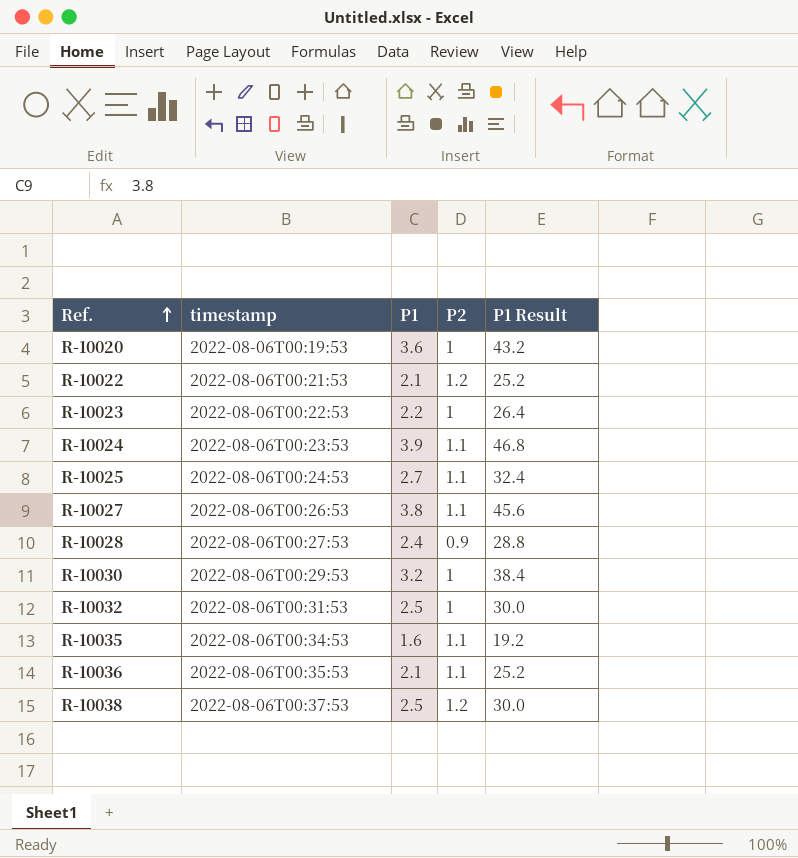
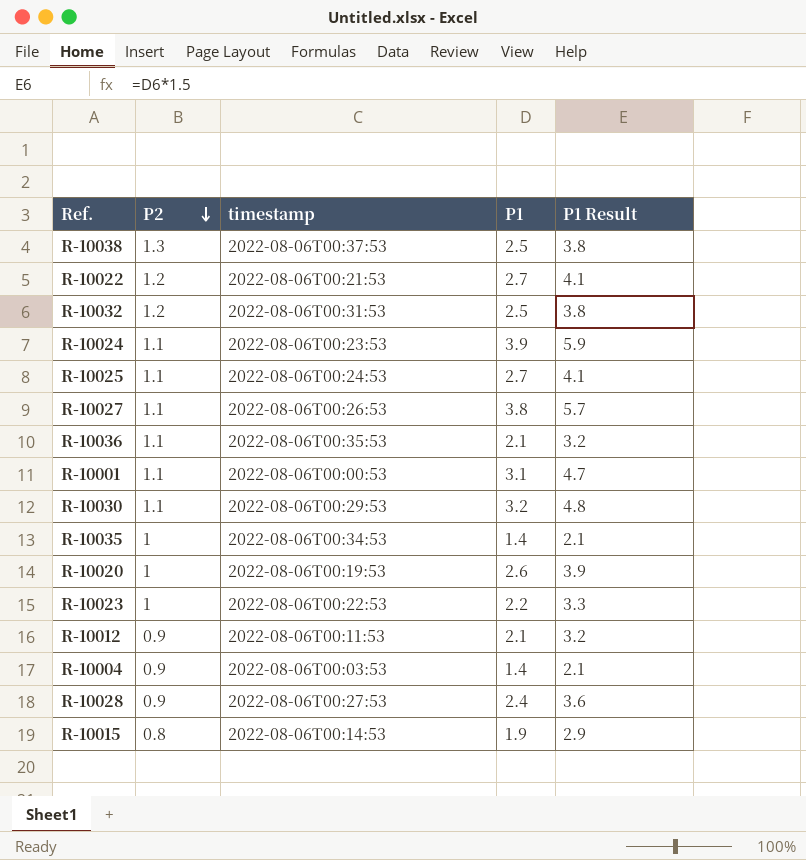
row order: Ref. ascending -> P2 descending
column P2 | position: 4 -> 2
column P1 Result | formula: [P1] * 12 -> [P1] * 1.5
R-10038 | P2: 1.2 -> 1.3
R-10022 | P1: 2.1 -> 2.7
R-10032 | P2: 1 -> 1.2
row R-10001: none -> 1.1 | 2022-08-06T00:00:53 | 3.1 | 4.7
R-10030 | P2: 1 -> 1.1
R-10035 | P2: 1.1 -> 1
R-10035 | P1: 1.6 -> 1.4
R-10020 | P1: 3.6 -> 2.6
row R-10012: none -> 0.9 | 2022-08-06T00:11:53 | 2.1 | 3.2
row R-10004: none -> 0.9 | 2022-08-06T00:03:53 | 1.4 | 2.1
row R-10015: none -> 0.8 | 2022-08-06T00:14:53 | 1.9 | 2.9

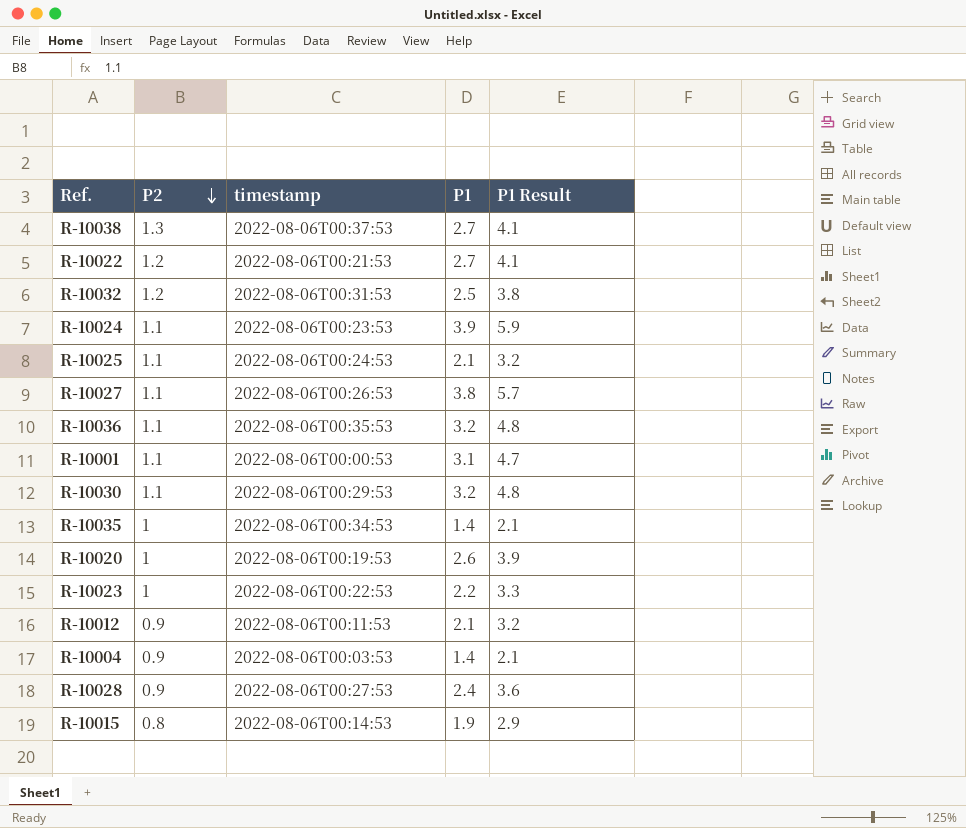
R-10038 | P1: 2.5 -> 2.7
R-10038 | P1 Result: 3.8 -> 4.1
R-10025 | P1: 2.7 -> 2.1
R-10025 | P1 Result: 4.1 -> 3.2
R-10036 | P1: 2.1 -> 3.2
R-10036 | P1 Result: 3.2 -> 4.8

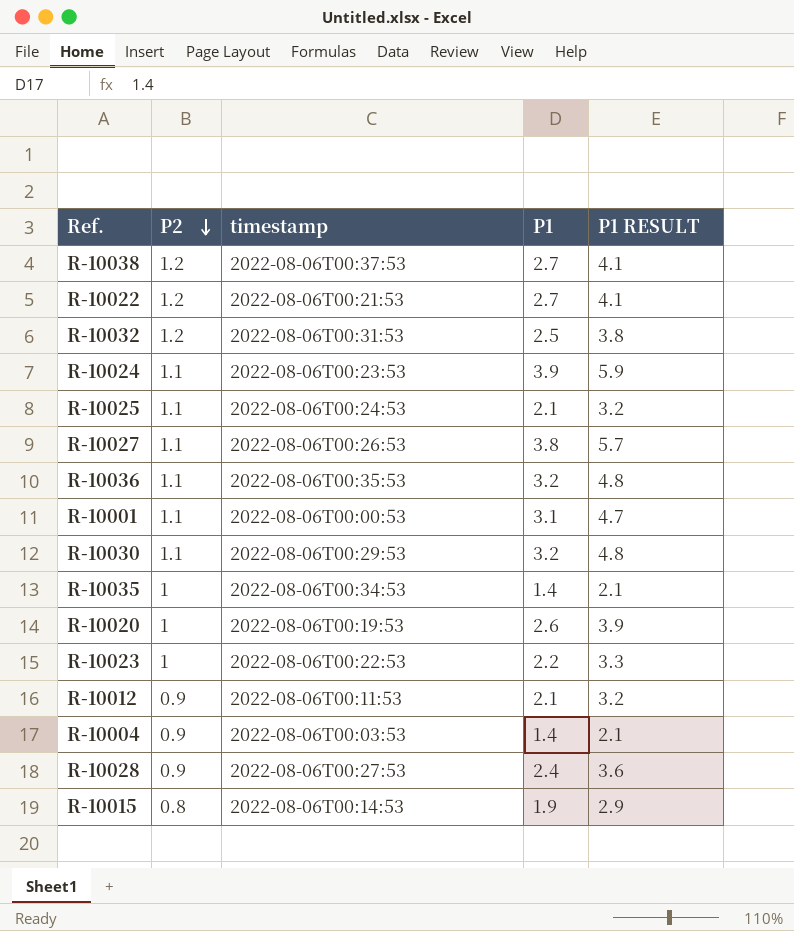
column name: P1 Result -> P1 RESULT
R-10038 | P2: 1.3 -> 1.2

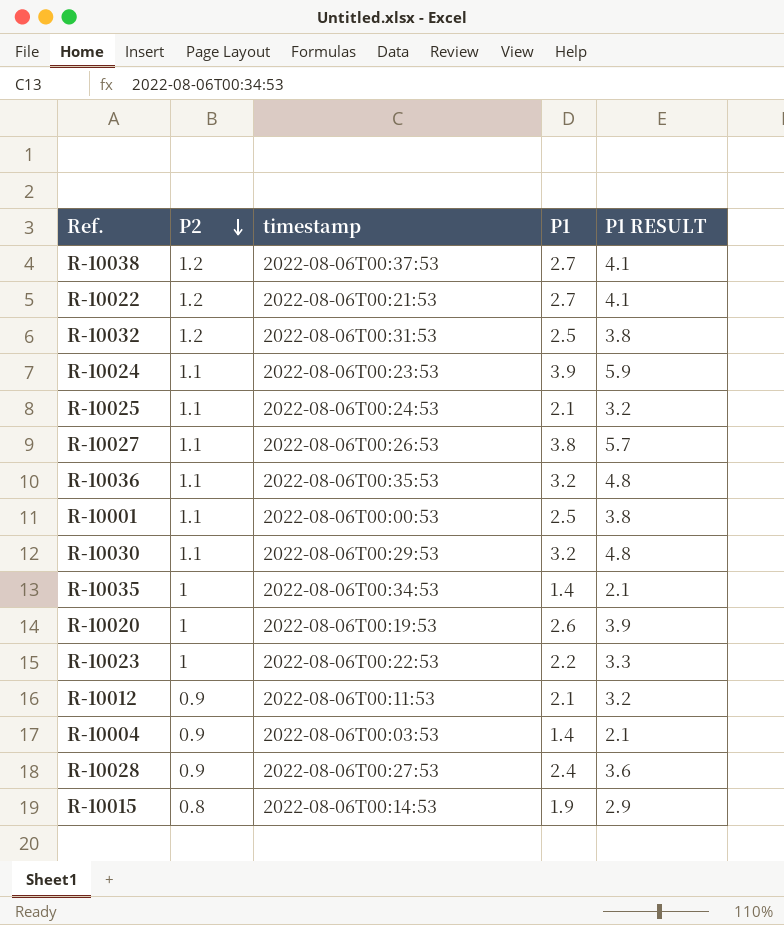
R-10001 | P1: 3.1 -> 2.5
R-10001 | P1 RESULT: 4.7 -> 3.8

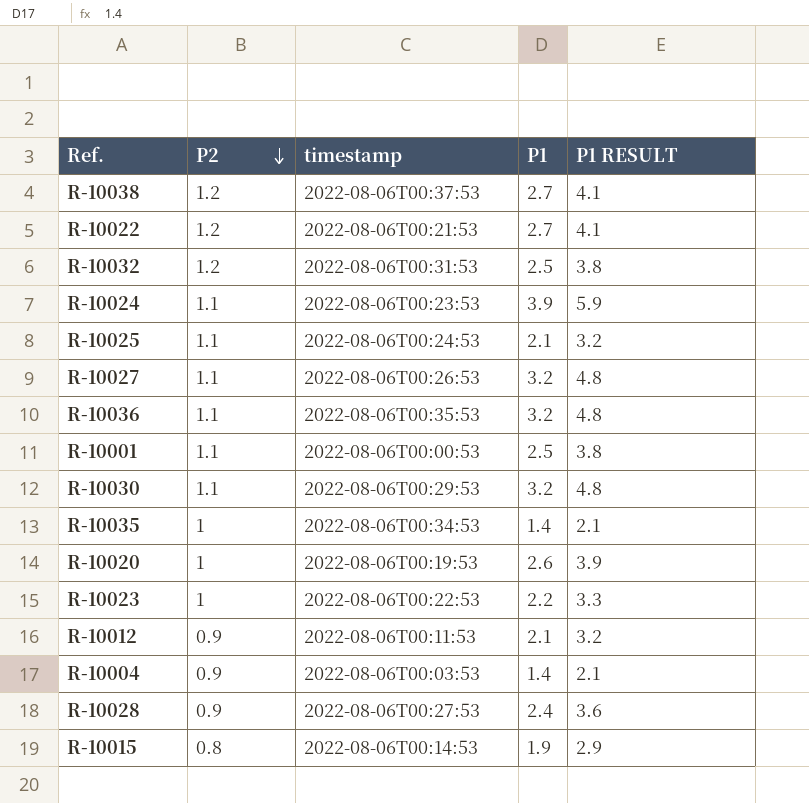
R-10027 | P1: 3.8 -> 3.2
R-10027 | P1 RESULT: 5.7 -> 4.8

